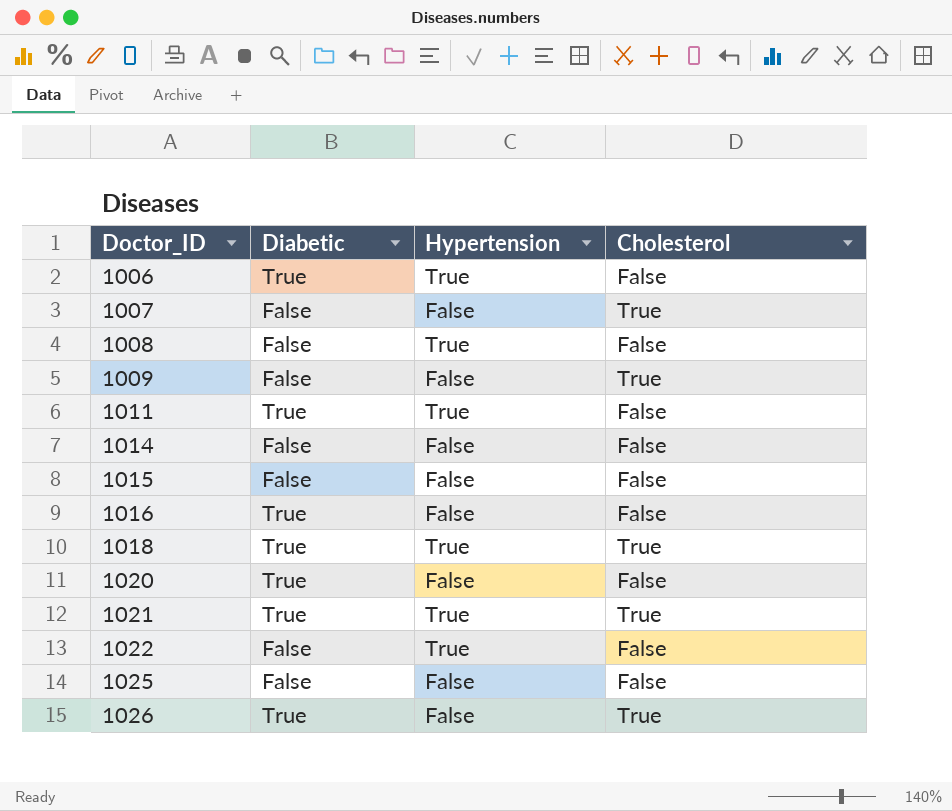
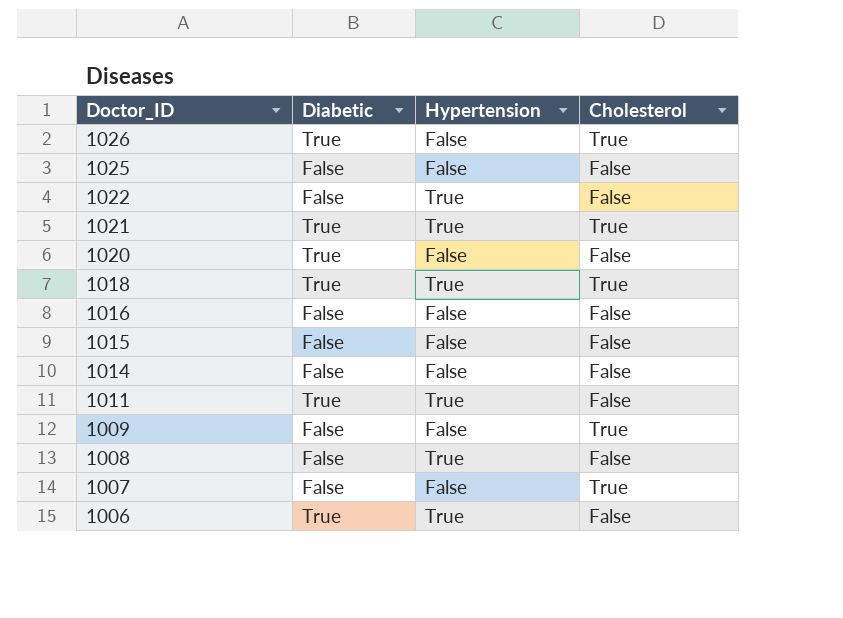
row order: Doctor_ID ascending -> Doctor_ID descending
1016 | Diabetic: True -> False

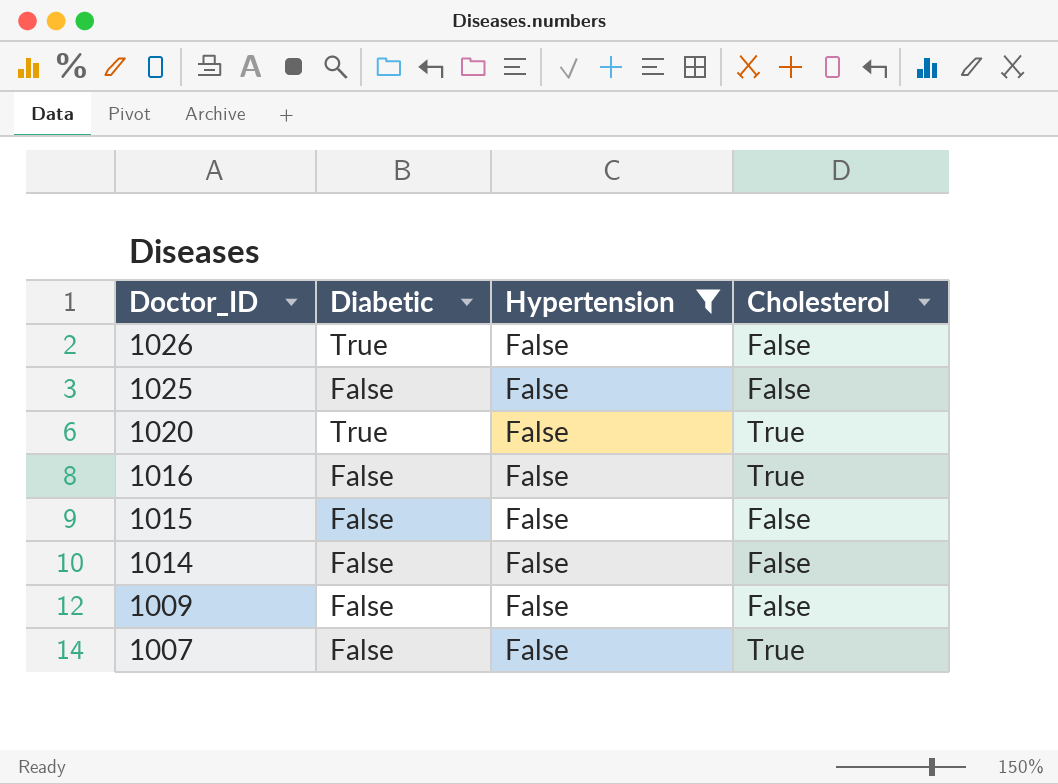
filter: none -> Hypertension = False
1026 | Cholesterol: True -> False
1020 | Cholesterol: False -> True
1016 | Cholesterol: False -> True
1009 | Cholesterol: True -> False

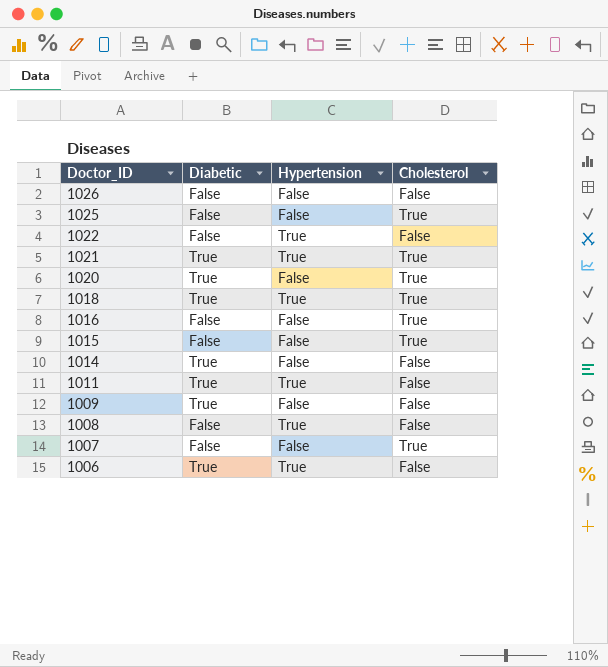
filter: Hypertension = False -> none
1026 | Diabetic: True -> False
1025 | Cholesterol: False -> True
1015 | Cholesterol: False -> True
1014 | Diabetic: False -> True
1009 | Diabetic: False -> True

